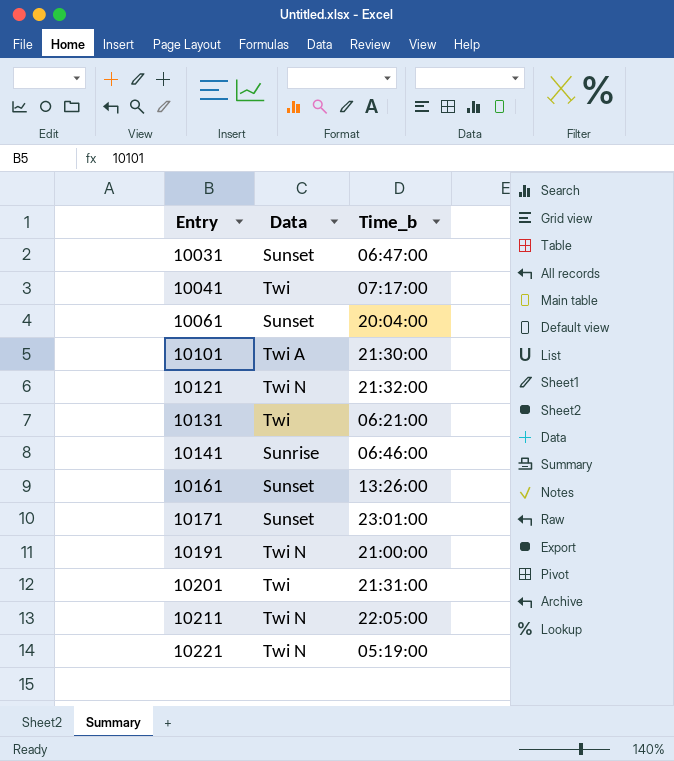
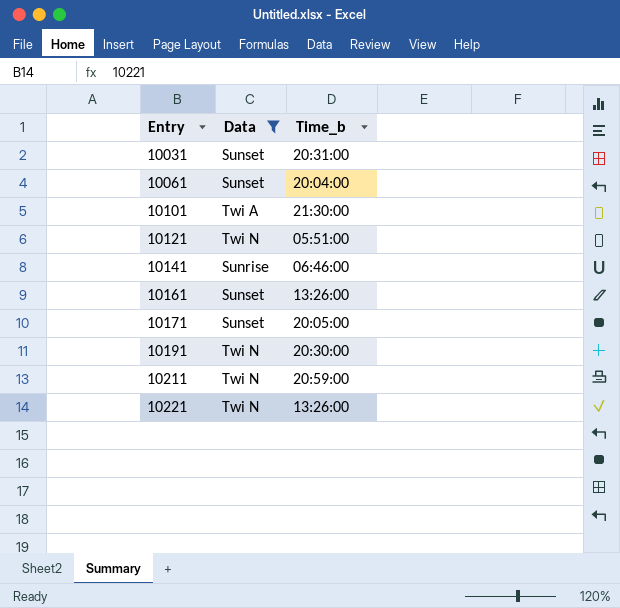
filter: none -> Data != Twi
10031 | Time_b: 06:47:00 -> 20:31:00
10121 | Time_b: 21:32:00 -> 05:51:00
10171 | Time_b: 23:01:00 -> 20:05:00
10191 | Time_b: 21:00:00 -> 20:30:00
10211 | Time_b: 22:05:00 -> 20:59:00
10221 | Time_b: 05:19:00 -> 13:26:00

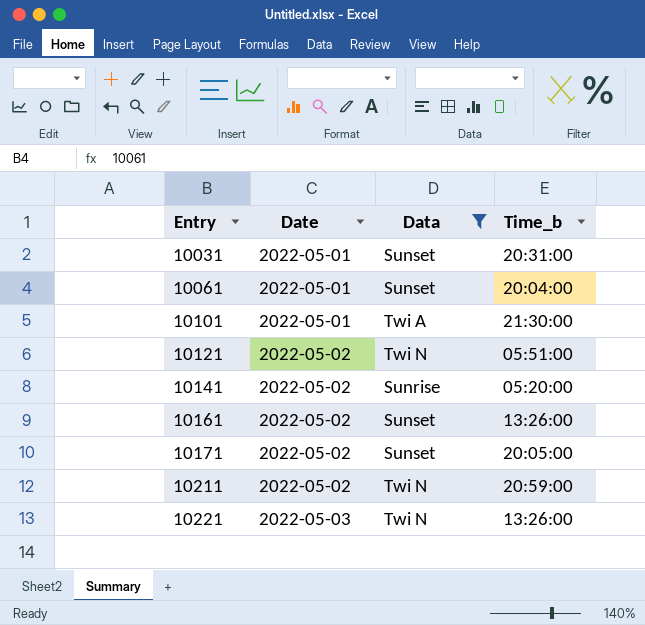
column Date | position: none -> 2
row 10191: Twi N | 20:30:00 -> none
10141 | Time_b: 06:46:00 -> 05:20:00

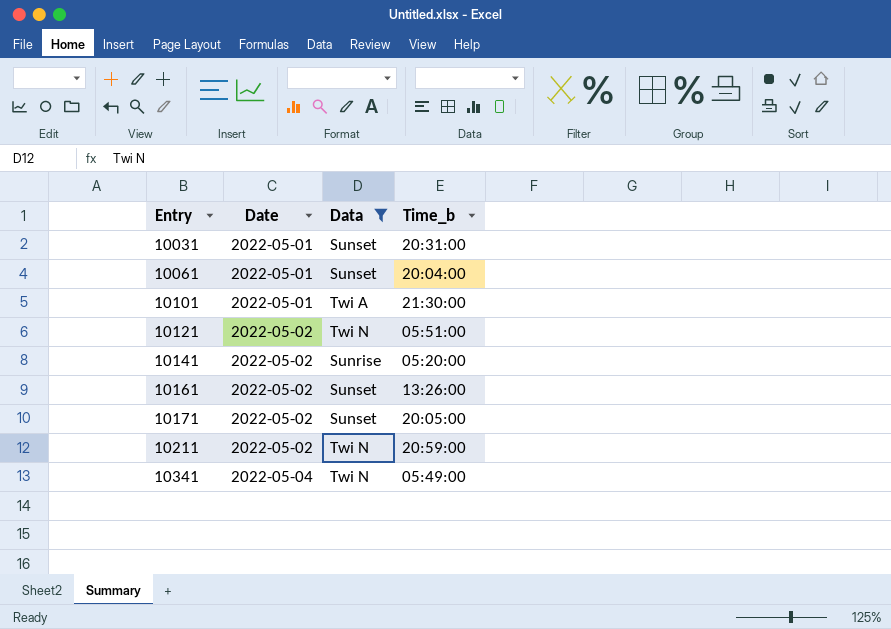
row 10221: 2022-05-03 | Twi N | 13:26:00 -> none
row 10341: none -> 2022-05-04 | Twi N | 05:49:00

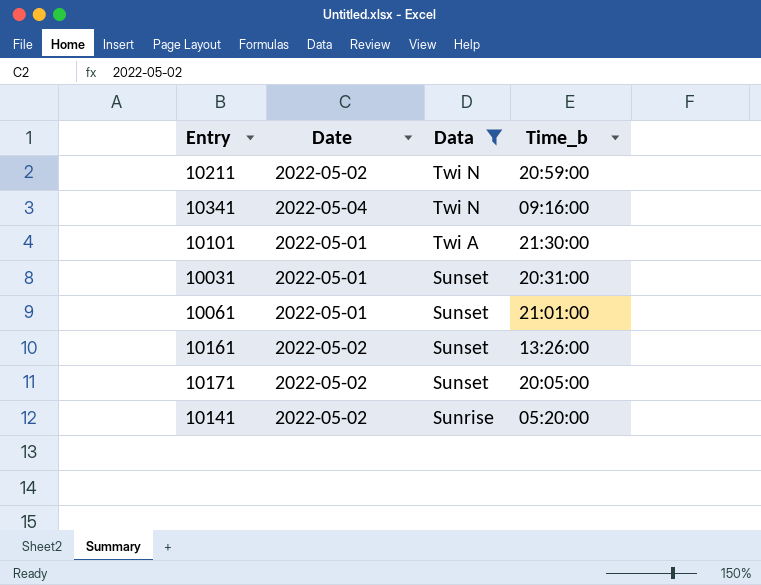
row order: Entry ascending -> Data descending
row 10121: 2022-05-02 | Twi N | 05:51:00 -> none
10341 | Time_b: 05:49:00 -> 09:16:00
10061 | Time_b: 20:04:00 -> 21:01:00

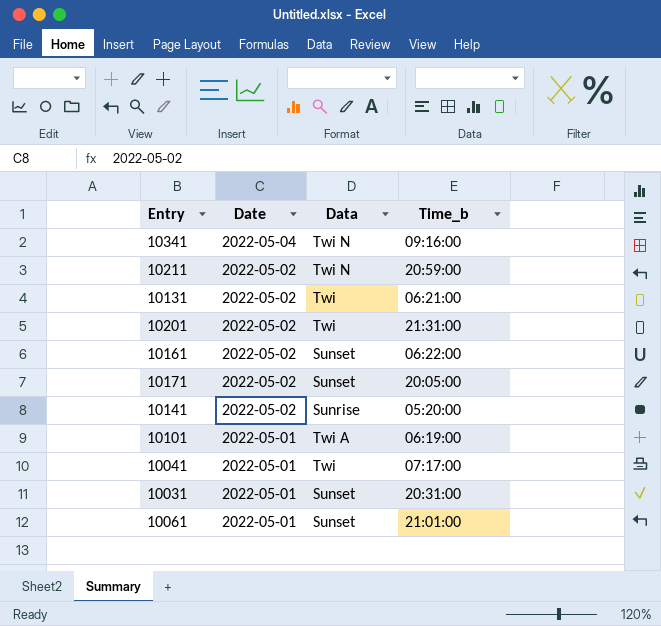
filter: Data != Twi -> none
row order: Data descending -> Date descending
10161 | Time_b: 13:26:00 -> 06:22:00
10101 | Time_b: 21:30:00 -> 06:19:00

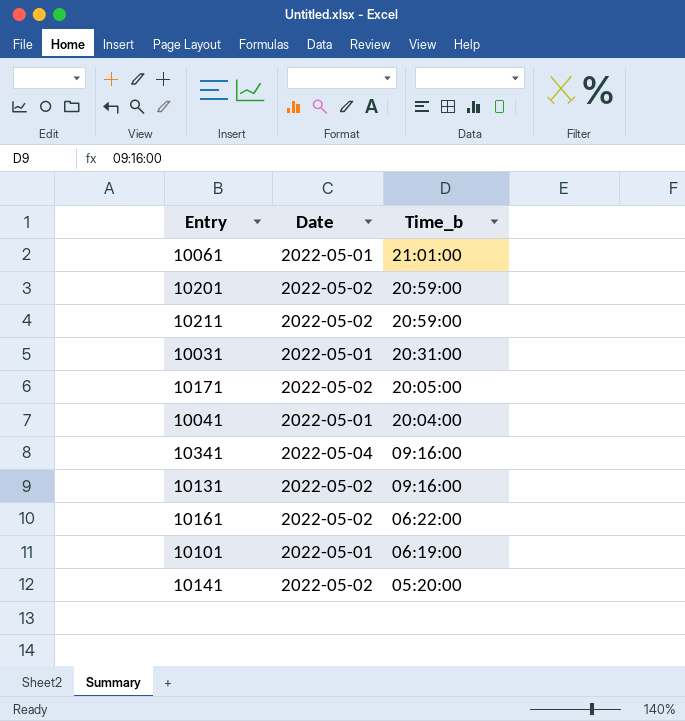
row order: Date descending -> Time_b descending
column Data | position: 3 -> none
10201 | Time_b: 21:31:00 -> 20:59:00
10041 | Time_b: 07:17:00 -> 20:04:00
10131 | Time_b: 06:21:00 -> 09:16:00

